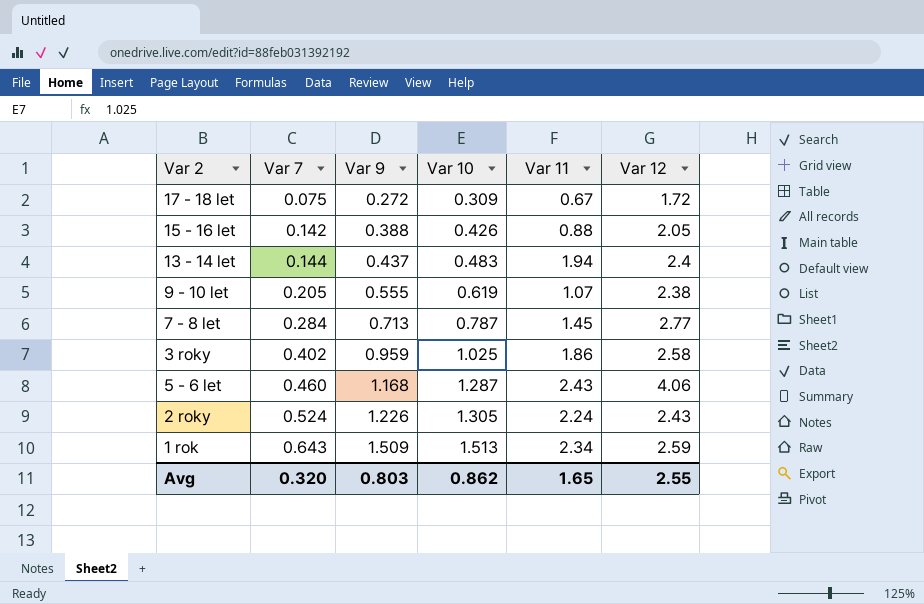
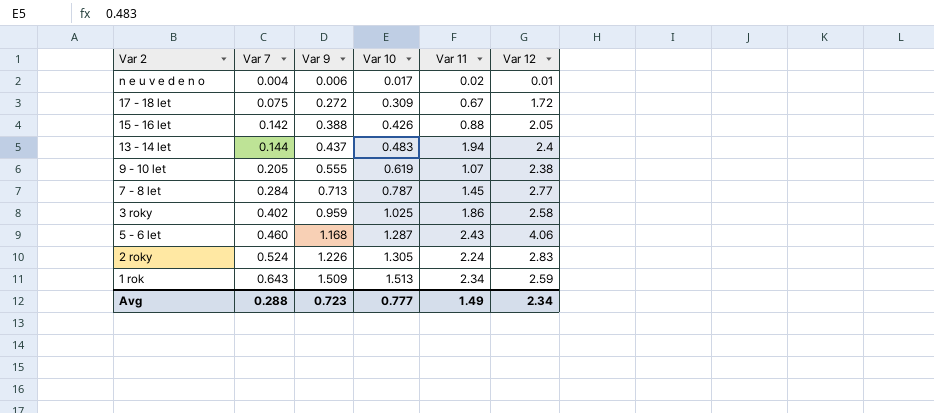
row n e u v e d e n o: none -> 0.004 | 0.006 | 0.017 | 0.02 | 0.01
2 roky | Var 12: 2.43 -> 2.83
Avg | Var 7: 0.320 -> 0.288
Avg | Var 9: 0.803 -> 0.723
Avg | Var 10: 0.862 -> 0.777
Avg | Var 11: 1.65 -> 1.49
Avg | Var 12: 2.55 -> 2.34

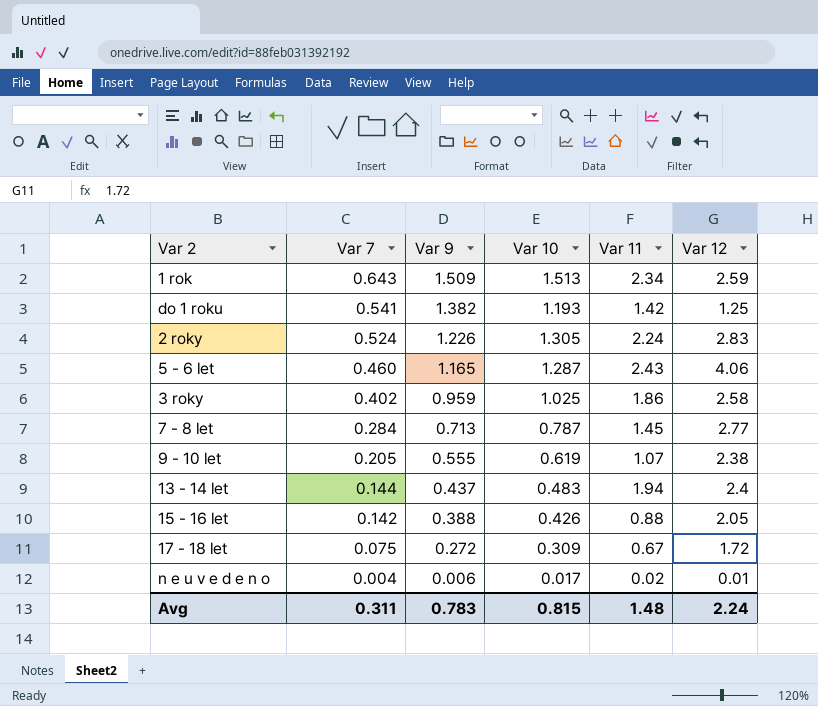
row order: Var 7 ascending -> Var 7 descending
row do 1 roku: none -> 0.541 | 1.382 | 1.193 | 1.42 | 1.25
5 - 6 let | Var 9: 1.168 -> 1.165
Avg | Var 7: 0.288 -> 0.311
Avg | Var 9: 0.723 -> 0.783
Avg | Var 10: 0.777 -> 0.815
Avg | Var 11: 1.49 -> 1.48
Avg | Var 12: 2.34 -> 2.24

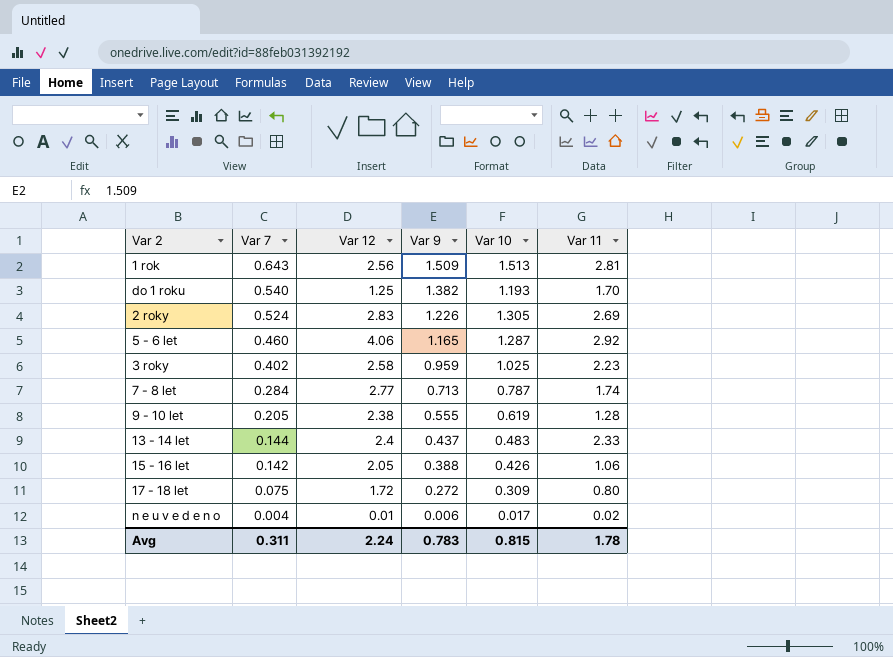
column Var 12 | position: 6 -> 3
1 rok | Var 12: 2.59 -> 2.56
1 rok | Var 11: 2.34 -> 2.81
do 1 roku | Var 7: 0.541 -> 0.540
do 1 roku | Var 11: 1.42 -> 1.70
2 roky | Var 11: 2.24 -> 2.69
5 - 6 let | Var 11: 2.43 -> 2.92
3 roky | Var 11: 1.86 -> 2.23
7 - 8 let | Var 11: 1.45 -> 1.74
9 - 10 let | Var 11: 1.07 -> 1.28
13 - 14 let | Var 11: 1.94 -> 2.33
15 - 16 let | Var 11: 0.88 -> 1.06
17 - 18 let | Var 11: 0.67 -> 0.80
Avg | Var 11: 1.48 -> 1.78

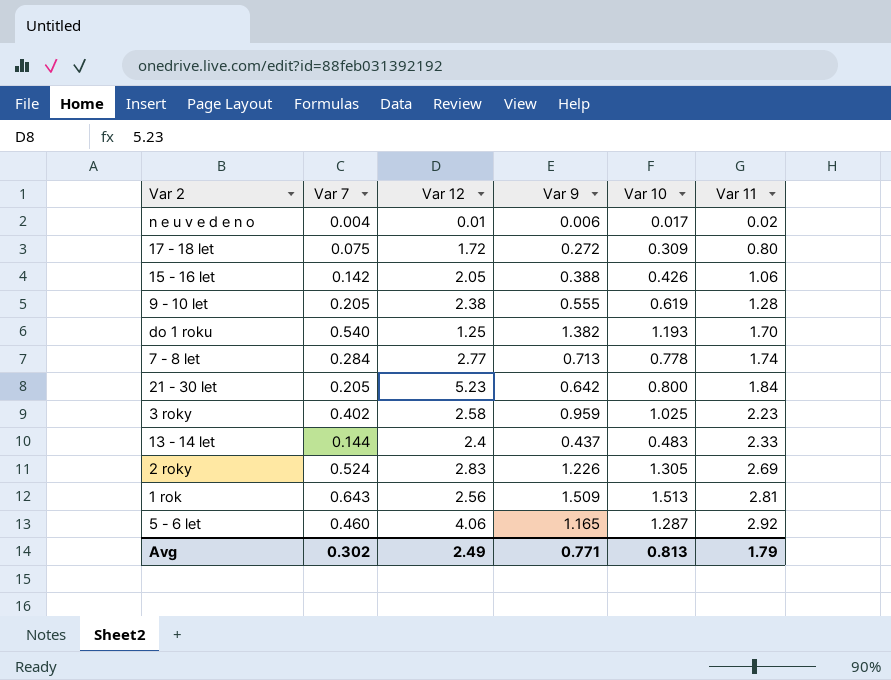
row order: Var 7 descending -> Var 11 ascending
7 - 8 let | Var 10: 0.787 -> 0.778
row 21 - 30 let: none -> 0.205 | 5.23 | 0.642 | 0.800 | 1.84
Avg | Var 7: 0.311 -> 0.302
Avg | Var 12: 2.24 -> 2.49
Avg | Var 9: 0.783 -> 0.771
Avg | Var 10: 0.815 -> 0.813
Avg | Var 11: 1.78 -> 1.79

